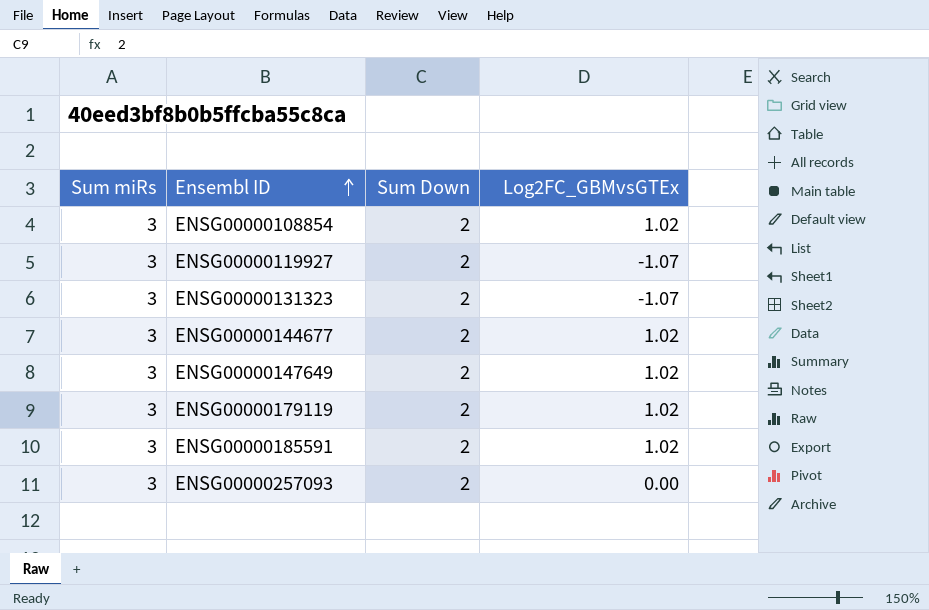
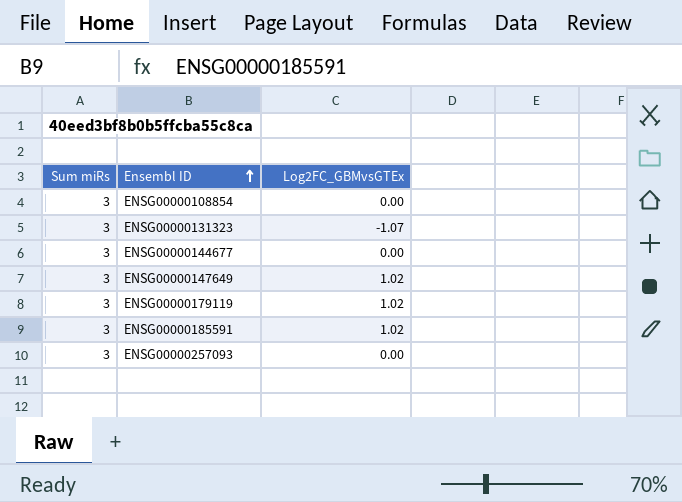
column Sum Down | position: 3 -> none
row ENSG00000119927: 3 | 2 | -1.07 -> none
ENSG00000108854 | Log2FC_GBMvsGTEx: 1.02 -> 0.00
ENSG00000144677 | Log2FC_GBMvsGTEx: 1.02 -> 0.00

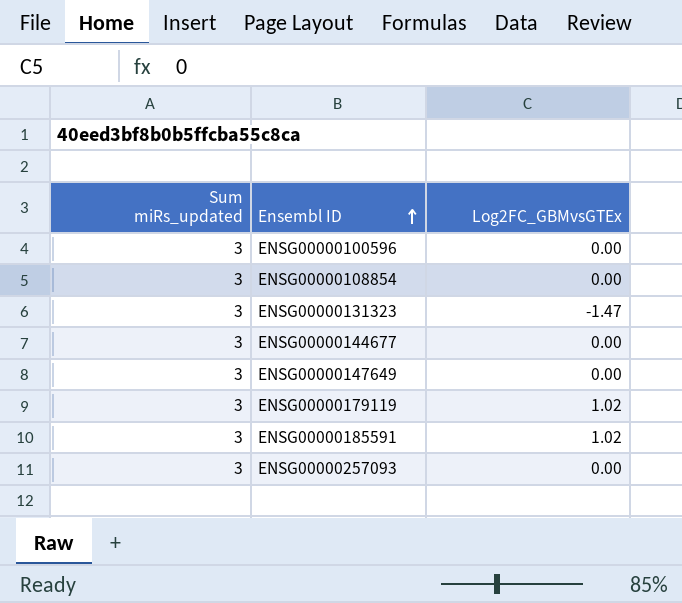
column name: Sum miRs -> Sum miRs_updated
row ENSG00000100596: none -> 3 | 0.00
ENSG00000131323 | Log2FC_GBMvsGTEx: -1.07 -> -1.47
ENSG00000147649 | Log2FC_GBMvsGTEx: 1.02 -> 0.00

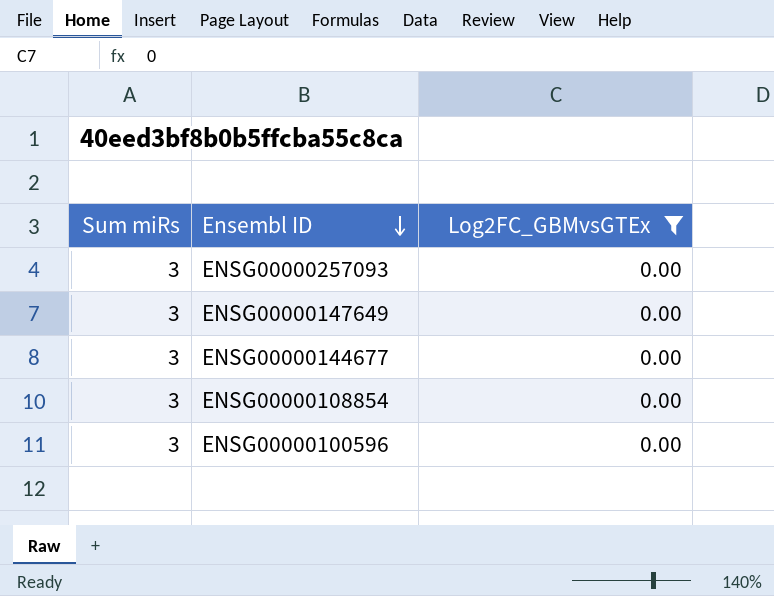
filter: none -> Log2FC_GBMvsGTEx = 0.00
row order: Ensembl ID ascending -> Ensembl ID descending
column name: Sum miRs_updated -> Sum miRs

